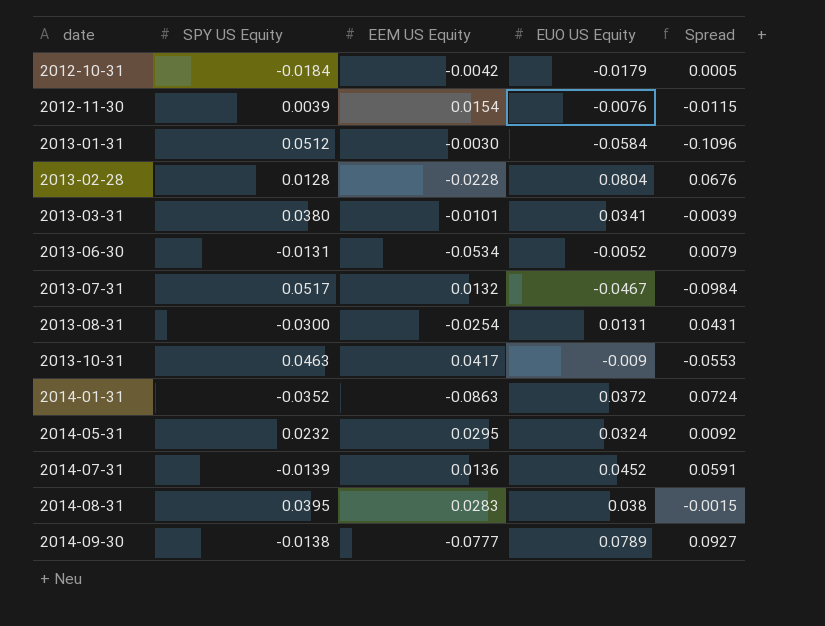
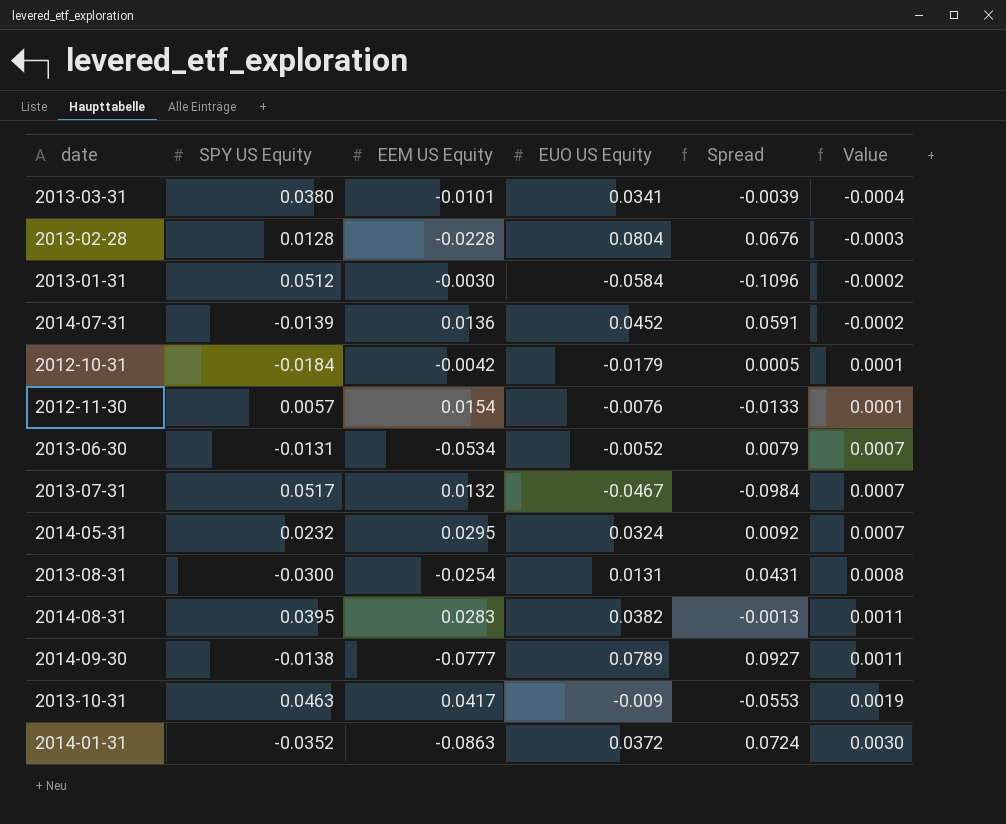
row order: date ascending -> Value ascending
column Value | formula: none -> [SPY US Equity] * [EEM US Equity]
2012-11-30 | SPY US Equity: 0.0039 -> 0.0057
2012-11-30 | Spread: -0.0115 -> -0.0133
2014-08-31 | EUO US Equity: 0.038 -> 0.0382
2014-08-31 | Spread: -0.0015 -> -0.0013

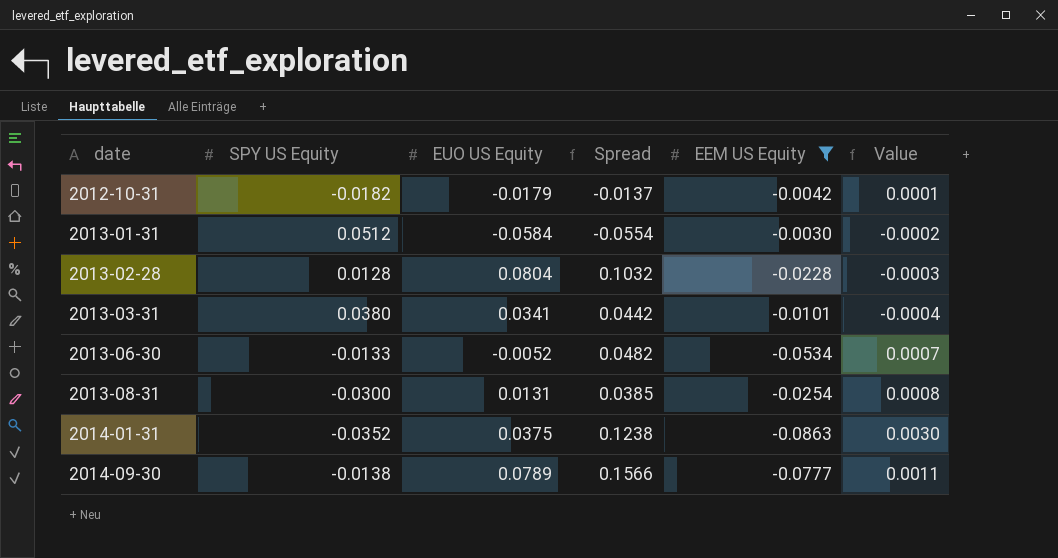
filter: none -> EEM US Equity <= -0.0030
row order: Value ascending -> date ascending
column Spread | formula: [EUO US Equity] - [SPY US Equity] -> [EUO US Equity] - [EEM US Equity]
column EEM US Equity | position: 3 -> 5
2012-10-31 | SPY US Equity: -0.0184 -> -0.0182
2013-06-30 | SPY US Equity: -0.0131 -> -0.0133
2014-01-31 | EUO US Equity: 0.0372 -> 0.0375

